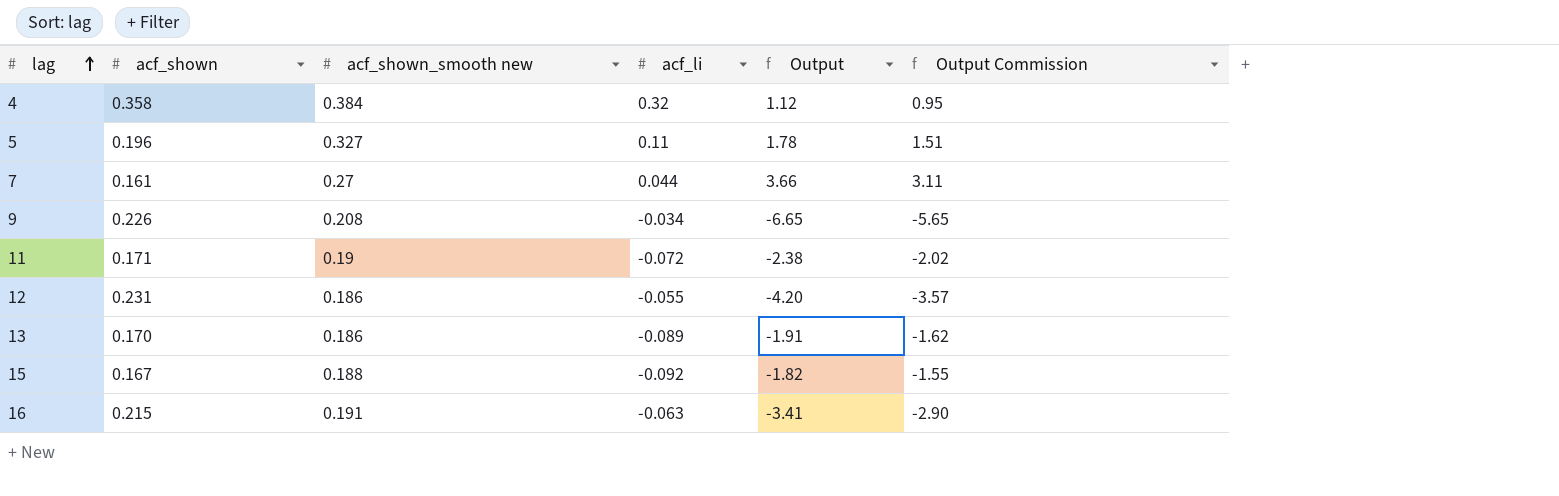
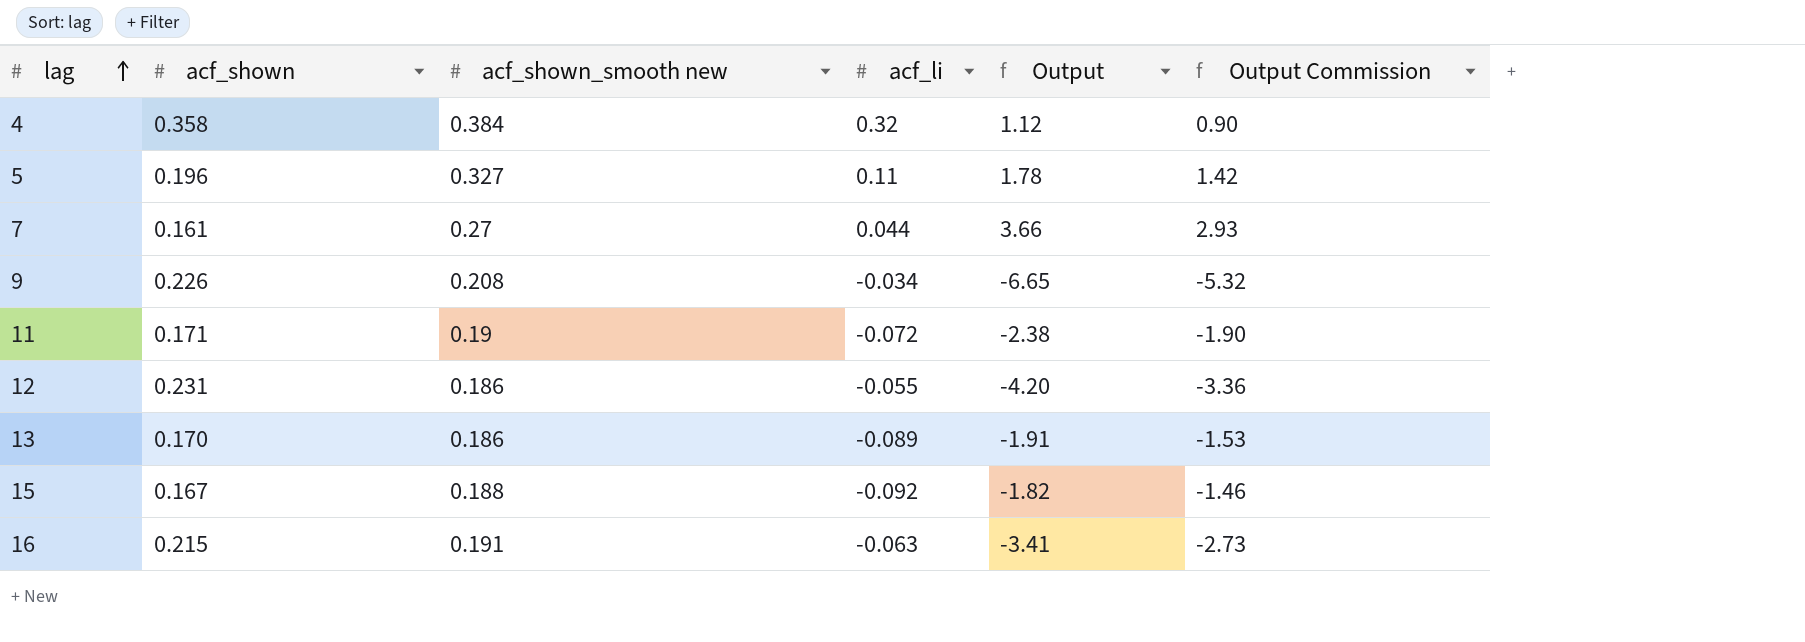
column Output Commission | formula: [Output] * 0.85 -> [Output] * 0.8

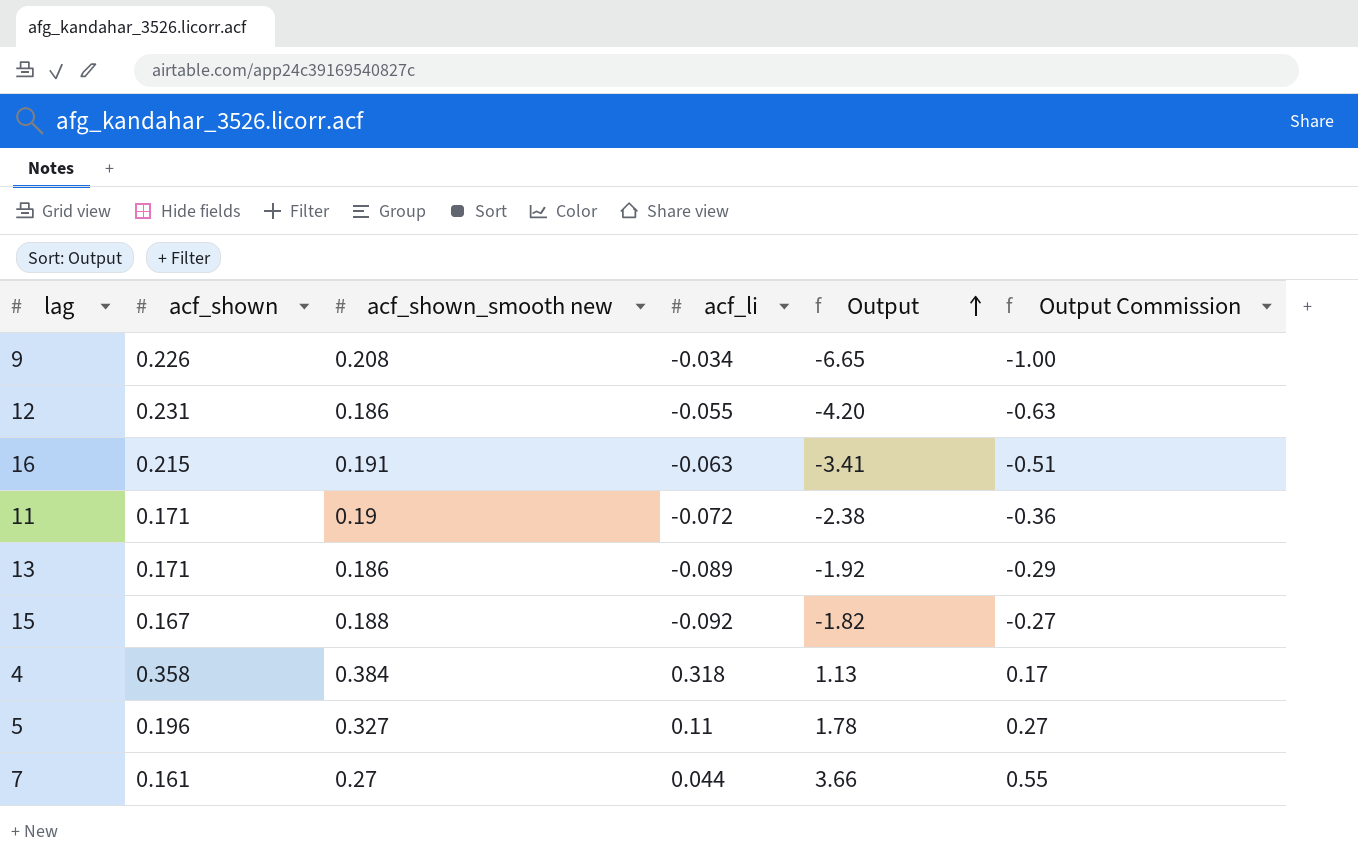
row order: lag ascending -> Output ascending
column Output Commission | formula: [Output] * 0.8 -> [Output] * 0.15
13 | acf_shown: 0.170 -> 0.171
13 | Output: -1.91 -> -1.92
4 | acf_li: 0.32 -> 0.318
4 | Output: 1.12 -> 1.13

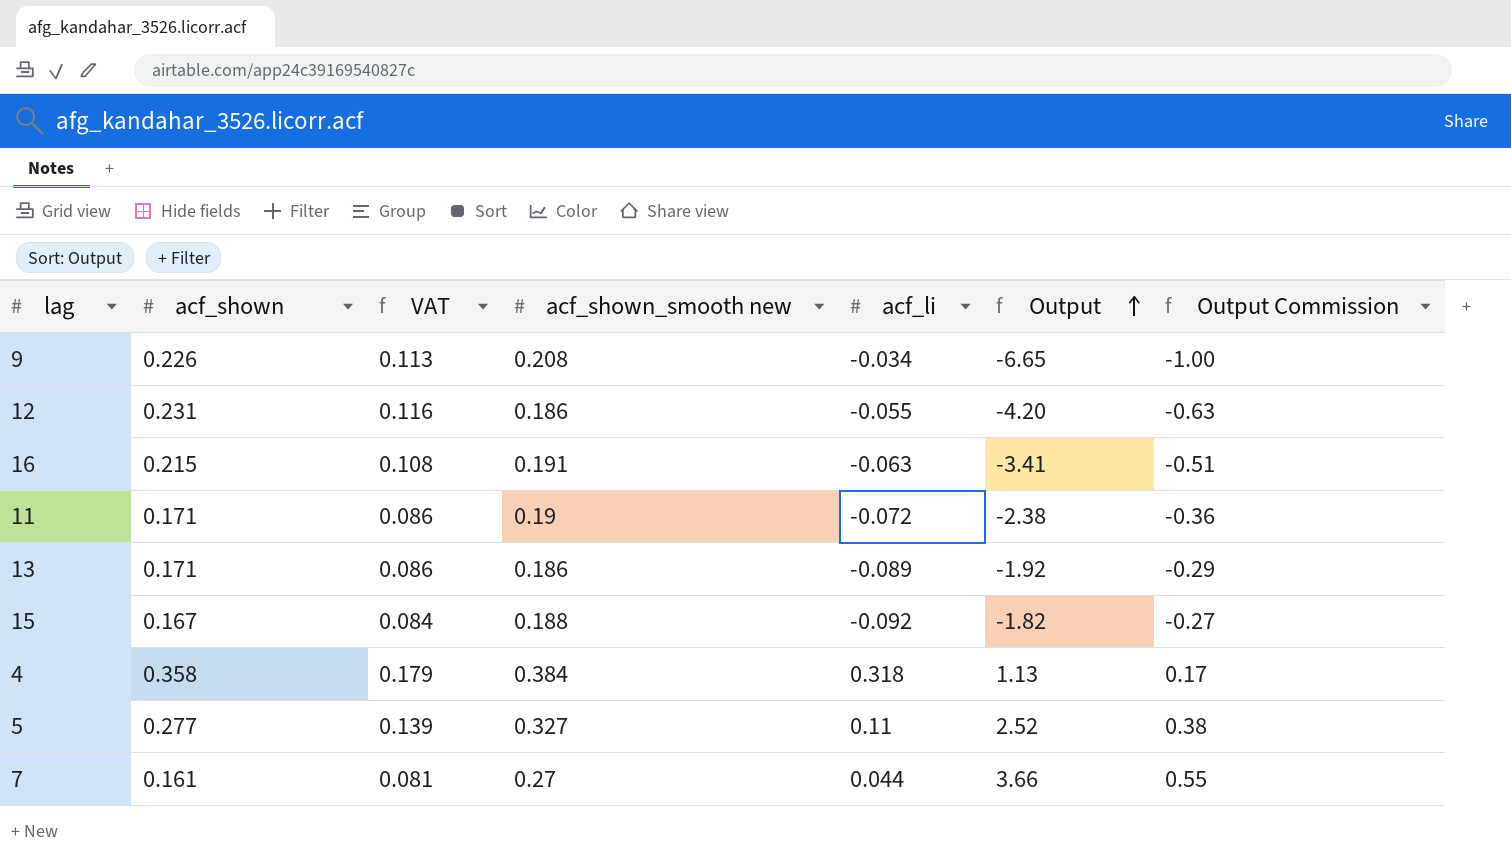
column VAT | formula: none -> [acf_shown] * 0.5
5 | acf_shown: 0.196 -> 0.277
5 | Output: 1.78 -> 2.52
5 | Output Commission: 0.27 -> 0.38

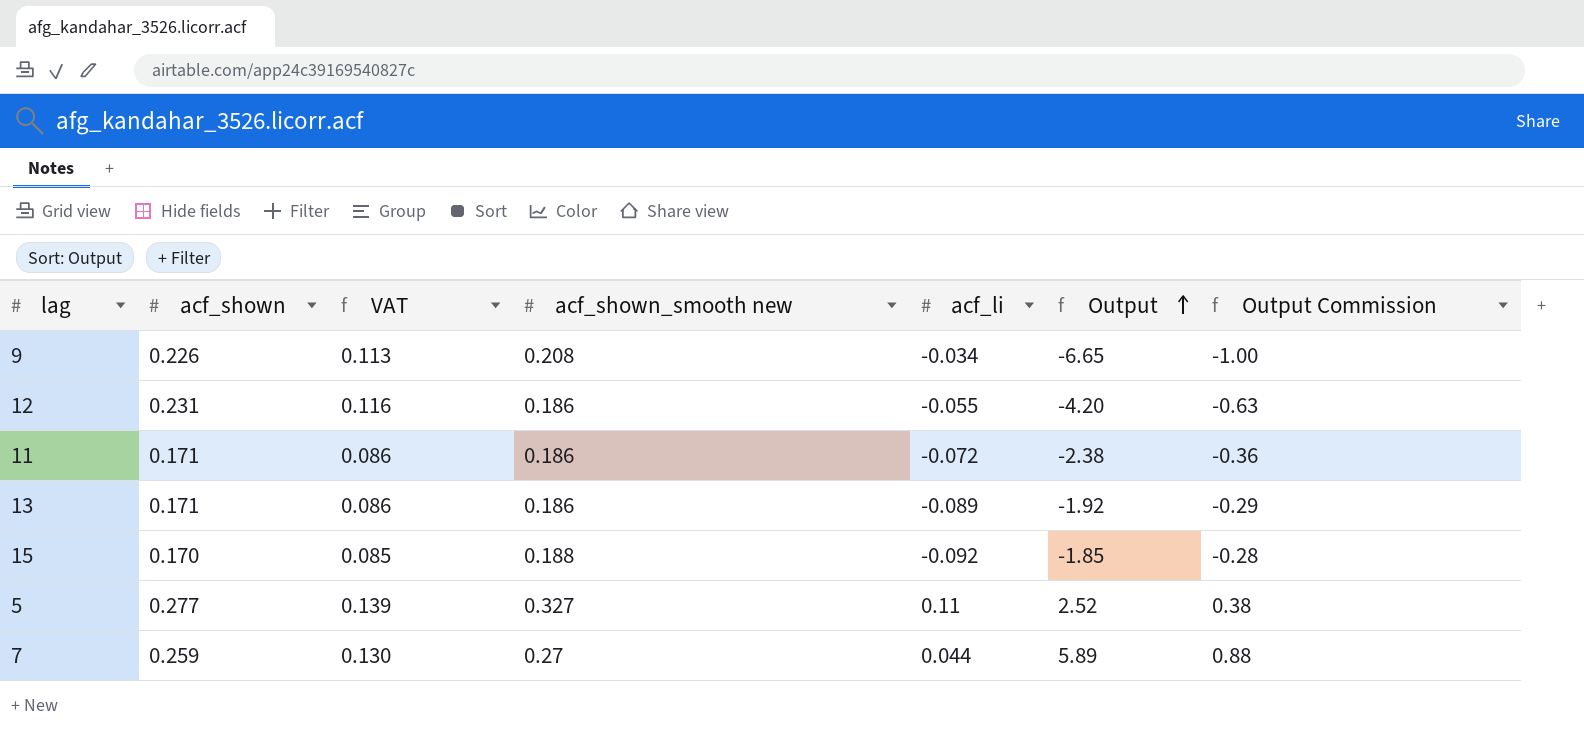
row 16: 0.215 | 0.108 | 0.191 | -0.063 | -3.41 | -0.51 -> none
row 4: 0.358 | 0.179 | 0.384 | 0.318 | 1.13 | 0.17 -> none
11 | acf_shown_smooth new: 0.19 -> 0.186
15 | acf_shown: 0.167 -> 0.170
15 | VAT: 0.084 -> 0.085
15 | Output: -1.82 -> -1.85
15 | Output Commission: -0.27 -> -0.28
7 | acf_shown: 0.161 -> 0.259
7 | VAT: 0.081 -> 0.130
7 | Output: 3.66 -> 5.89
7 | Output Commission: 0.55 -> 0.88

